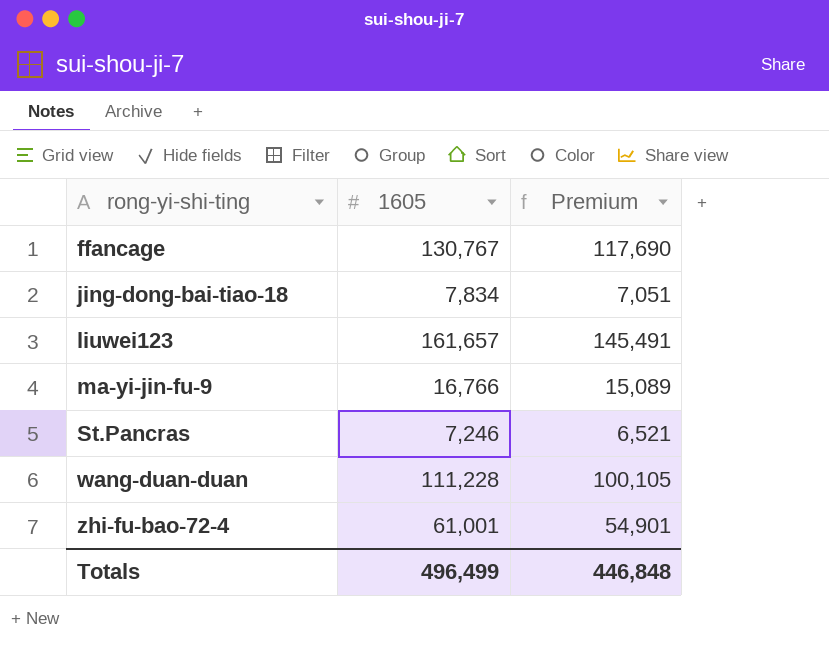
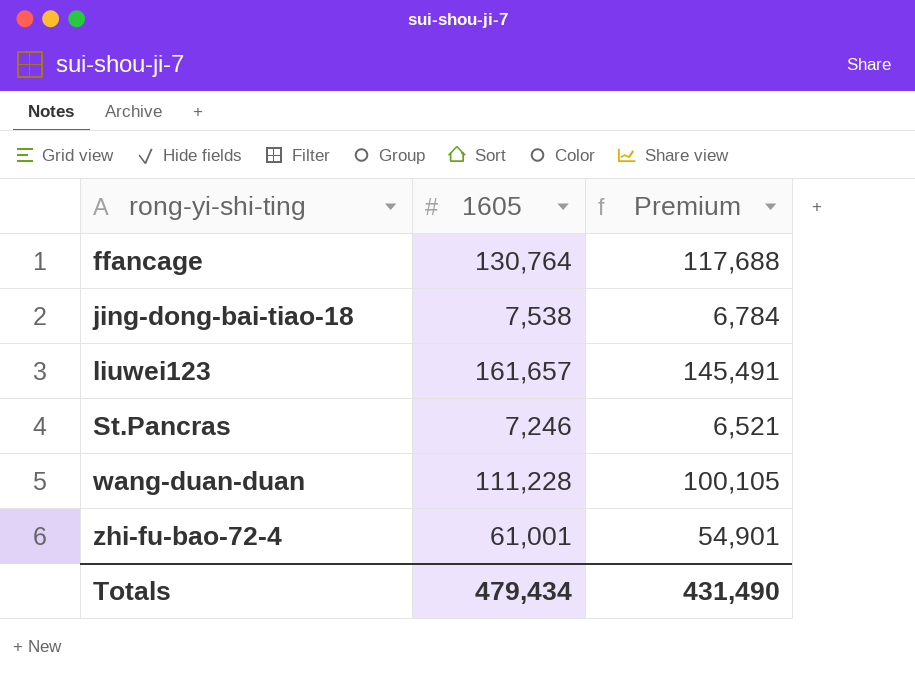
row ma-yi-jin-fu-9: 16,766 | 15,089 -> none
ffancage | 1605: 130,767 -> 130,764
ffancage | Premium: 117,690 -> 117,688
jing-dong-bai-tiao-18 | 1605: 7,834 -> 7,538
jing-dong-bai-tiao-18 | Premium: 7,051 -> 6,784
Totals | 1605: 496,499 -> 479,434
Totals | Premium: 446,848 -> 431,490

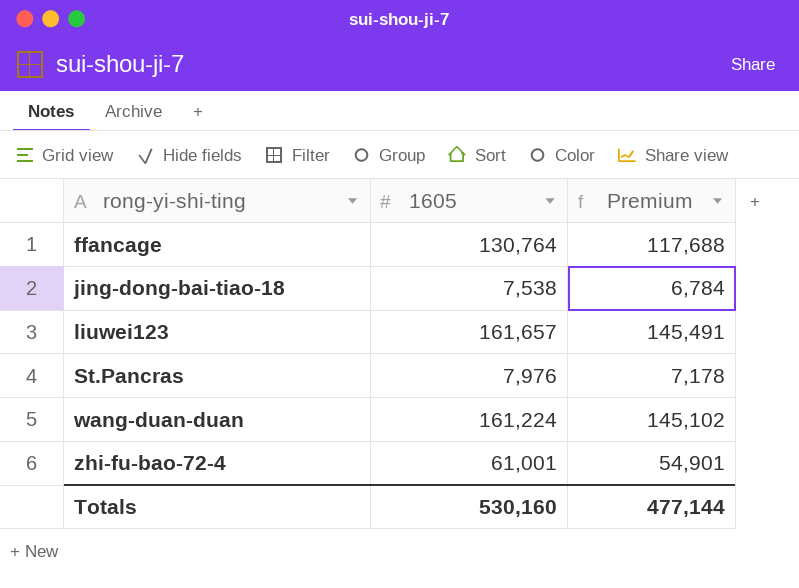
St.Pancras | 1605: 7,246 -> 7,976
St.Pancras | Premium: 6,521 -> 7,178
wang-duan-duan | 1605: 111,228 -> 161,224
wang-duan-duan | Premium: 100,105 -> 145,102
Totals | 1605: 479,434 -> 530,160
Totals | Premium: 431,490 -> 477,144

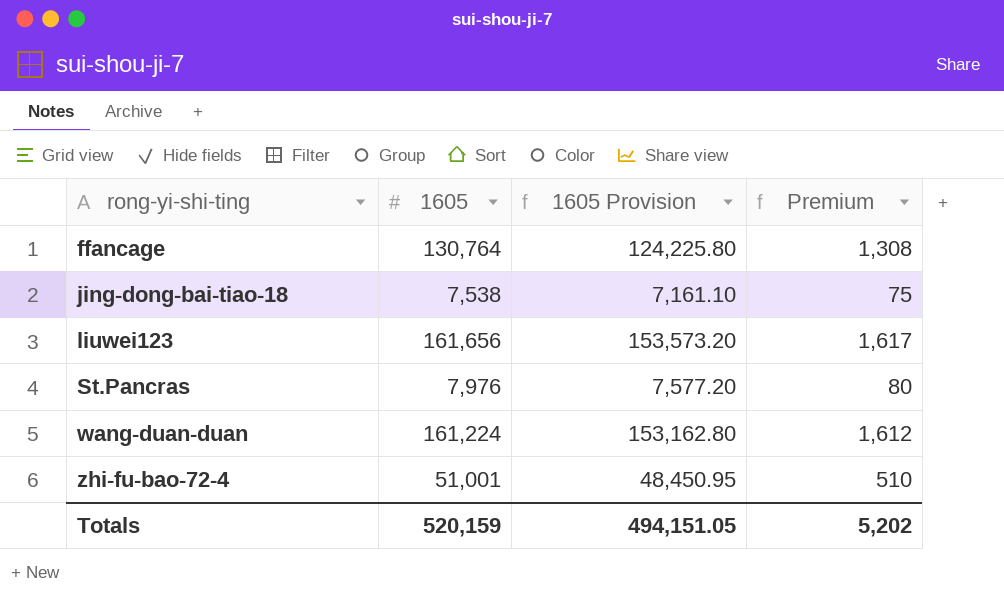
column 1605 Provision | formula: none -> [1605] * 0.95
column Premium | formula: [1605] * 0.9 -> [1605] * 0.01
liuwei123 | 1605: 161,657 -> 161,656
zhi-fu-bao-72-4 | 1605: 61,001 -> 51,001
Totals | 1605: 530,160 -> 520,159
Totals | Premium: 477,144 -> 5,202

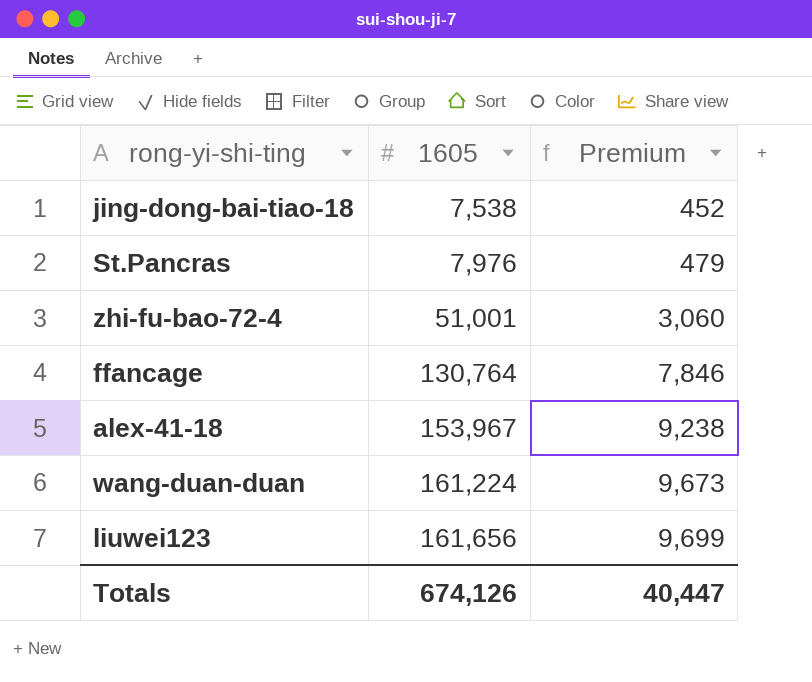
row order: rong-yi-shi-ting ascending -> 1605 ascending
column 1605 Provision | formula: [1605] * 0.95 -> none
column Premium | formula: [1605] * 0.01 -> [1605] * 0.06
row alex-41-18: none -> 153,967 | 9,238
Totals | 1605: 520,159 -> 674,126
Totals | Premium: 5,202 -> 40,447

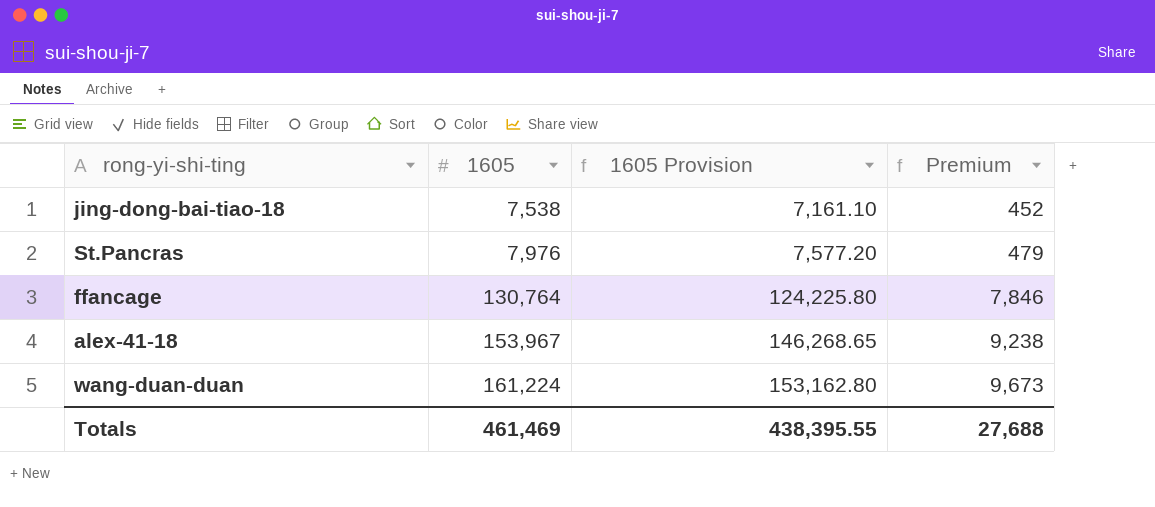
column 1605 Provision | formula: none -> [1605] * 0.95
row zhi-fu-bao-72-4: 51,001 | 3,060 -> none
row liuwei123: 161,656 | 9,699 -> none
Totals | 1605: 674,126 -> 461,469
Totals | Premium: 40,447 -> 27,688

